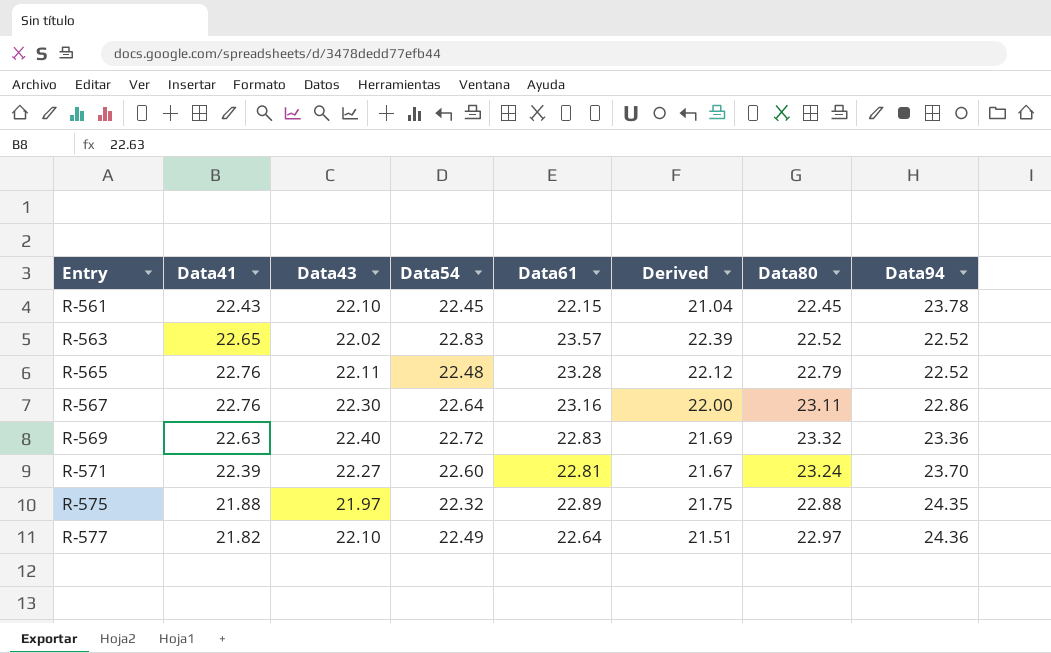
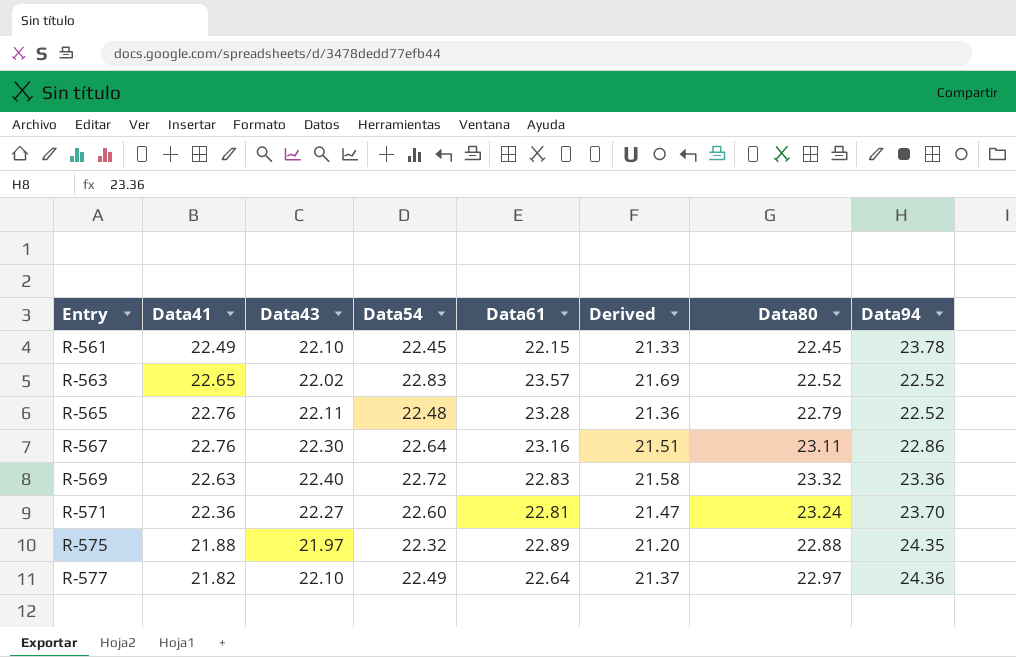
column Derived | formula: [Data61] * 0.95 -> [Data54] * 0.95
R-561 | Data41: 22.43 -> 22.49
R-571 | Data41: 22.39 -> 22.36

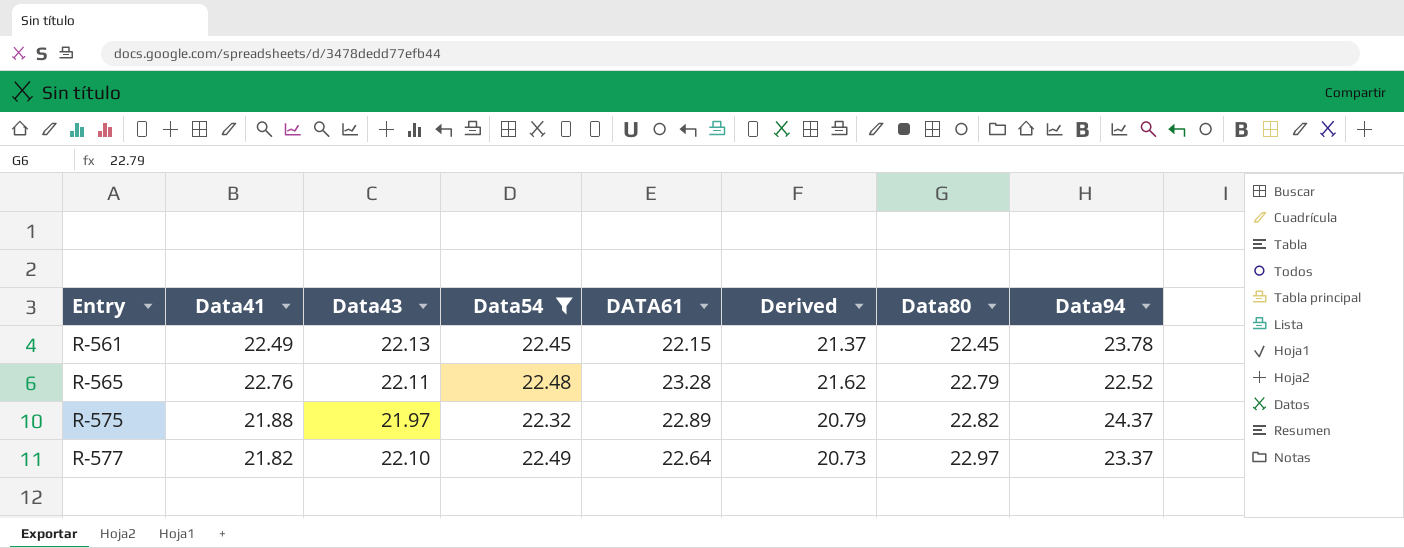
filter: none -> Data54 <= 22.49
column name: Data61 -> DATA61
column Derived | formula: [Data54] * 0.95 -> [Data41] * 0.95
R-561 | Data43: 22.10 -> 22.13
R-575 | Data80: 22.88 -> 22.82
R-575 | Data94: 24.35 -> 24.37
R-577 | Data94: 24.36 -> 23.37

